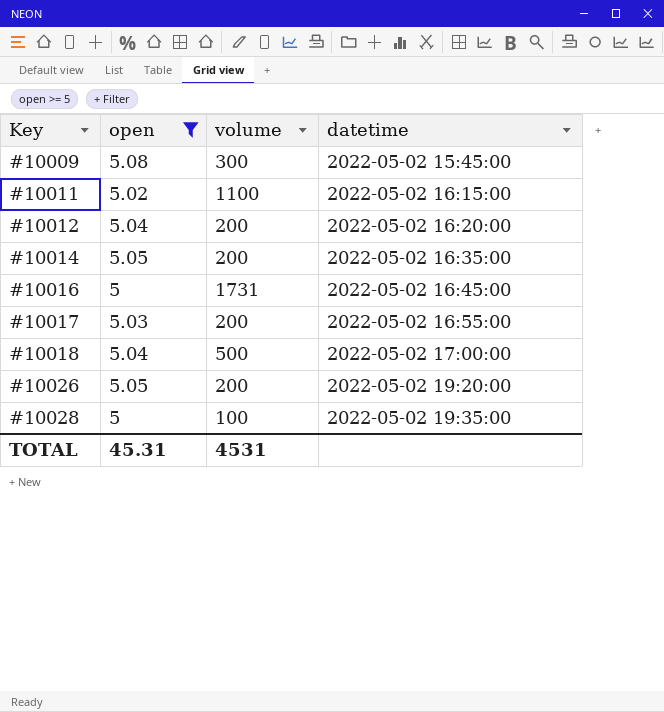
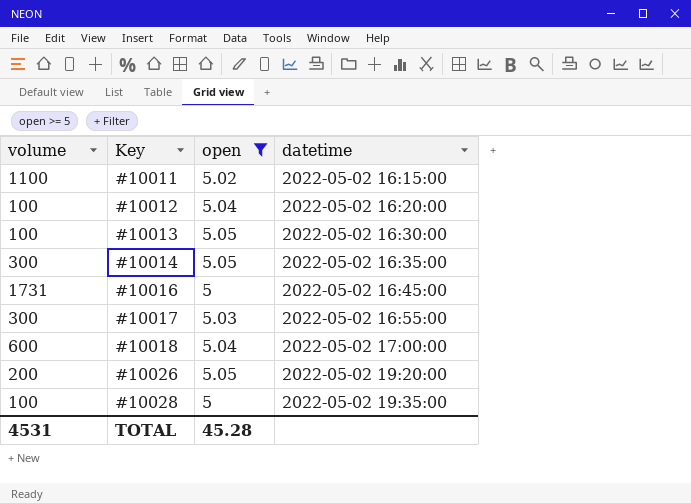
column volume | position: 3 -> 1
row #10009: 5.08 | 300 | 2022-05-02 15:45:00 -> none
#10012 | volume: 200 -> 100
row #10013: none -> 100 | 5.05 | 2022-05-02 16:30:00
#10014 | volume: 200 -> 300
#10017 | volume: 200 -> 300
#10018 | volume: 500 -> 600
TOTAL | open: 45.31 -> 45.28

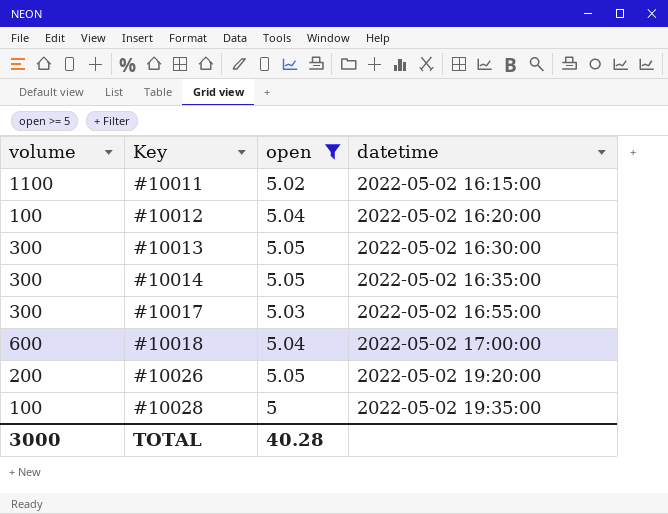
row #10016: 1731 | 5 | 2022-05-02 16:45:00 -> none
#10013 | volume: 100 -> 300
TOTAL | volume: 4531 -> 3000
TOTAL | open: 45.28 -> 40.28

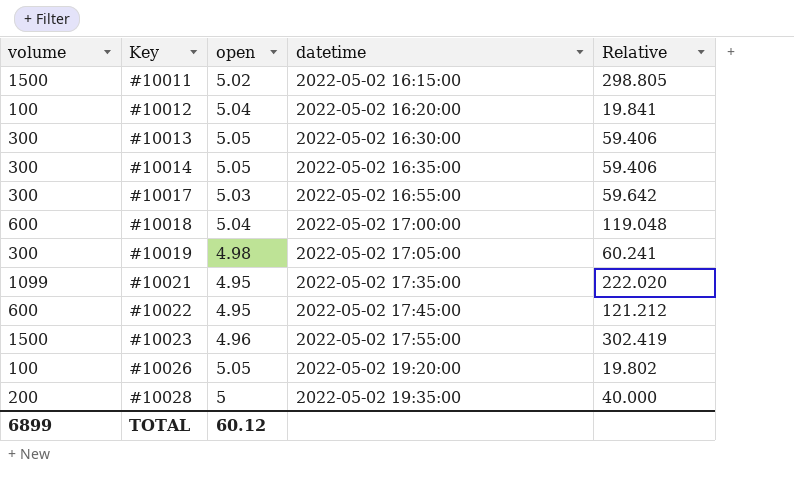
filter: open >= 5 -> none
column Relative | formula: none -> [volume] / [open]
#10011 | volume: 1100 -> 1500
#10026 | volume: 200 -> 100
#10028 | volume: 100 -> 200
TOTAL | volume: 3000 -> 6899
TOTAL | open: 40.28 -> 60.12

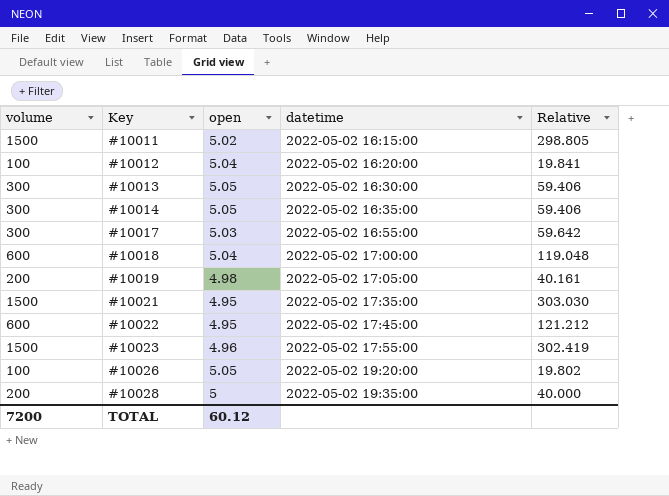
#10019 | volume: 300 -> 200
#10019 | Relative: 60.241 -> 40.161
#10021 | volume: 1099 -> 1500
#10021 | Relative: 222.020 -> 303.030
TOTAL | volume: 6899 -> 7200

